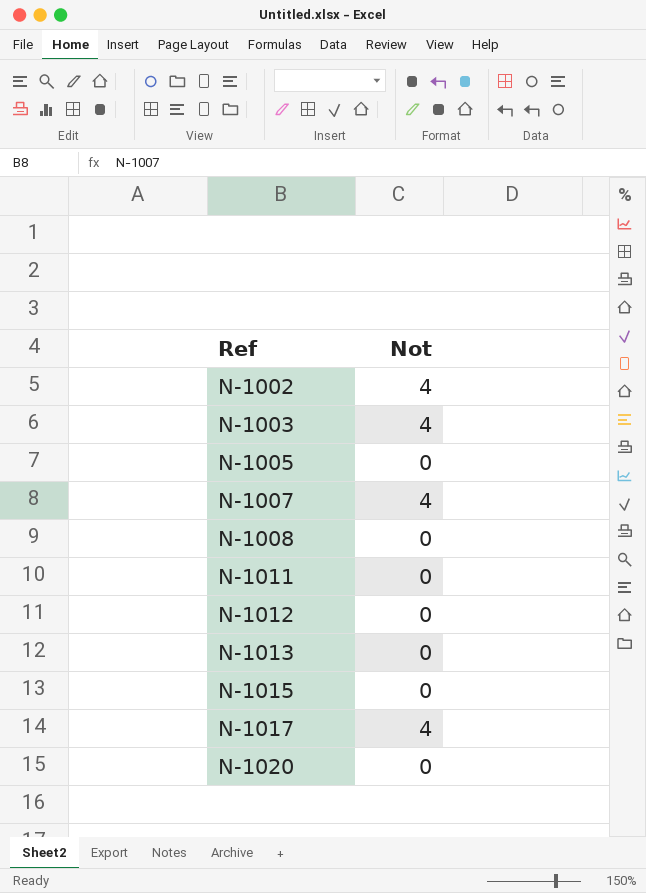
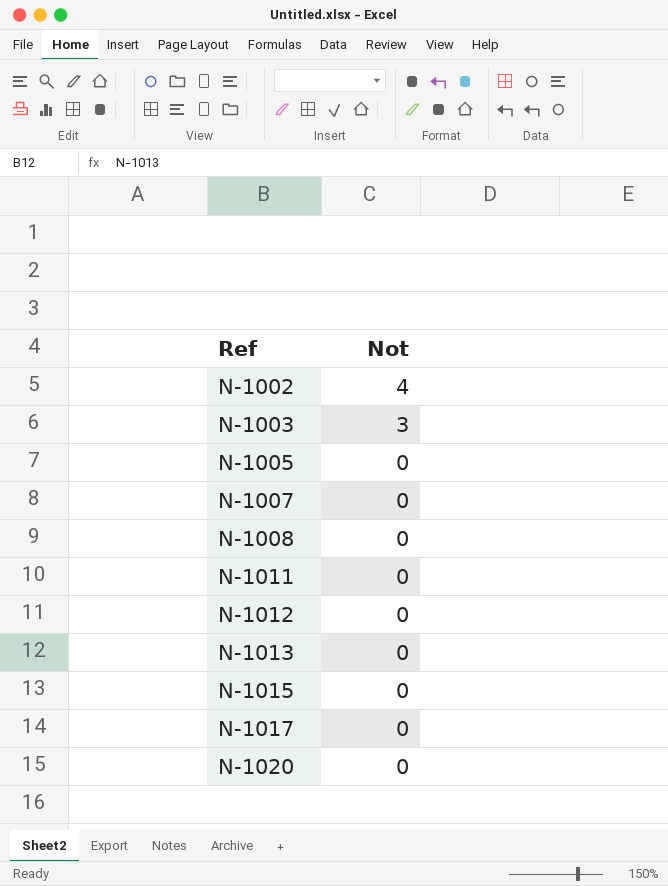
N-1003 | Not: 4 -> 3
N-1007 | Not: 4 -> 0
N-1017 | Not: 4 -> 0

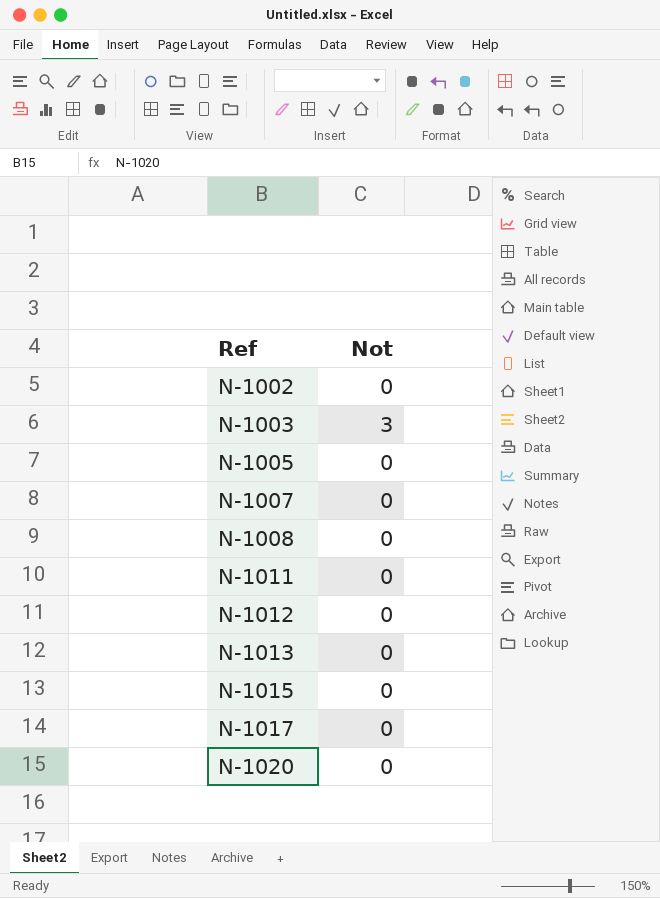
N-1002 | Not: 4 -> 0

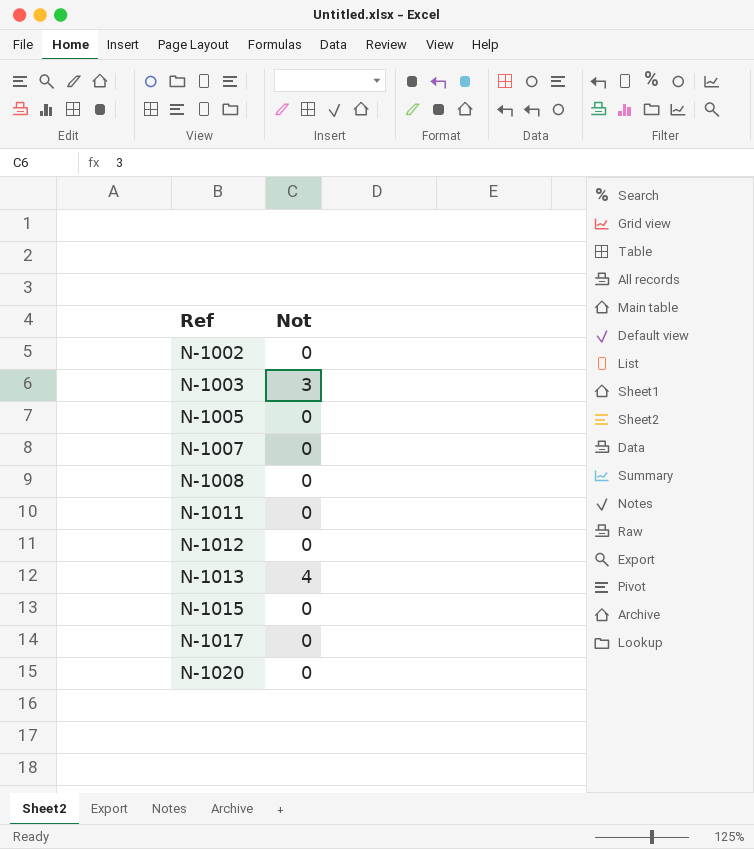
N-1013 | Not: 0 -> 4

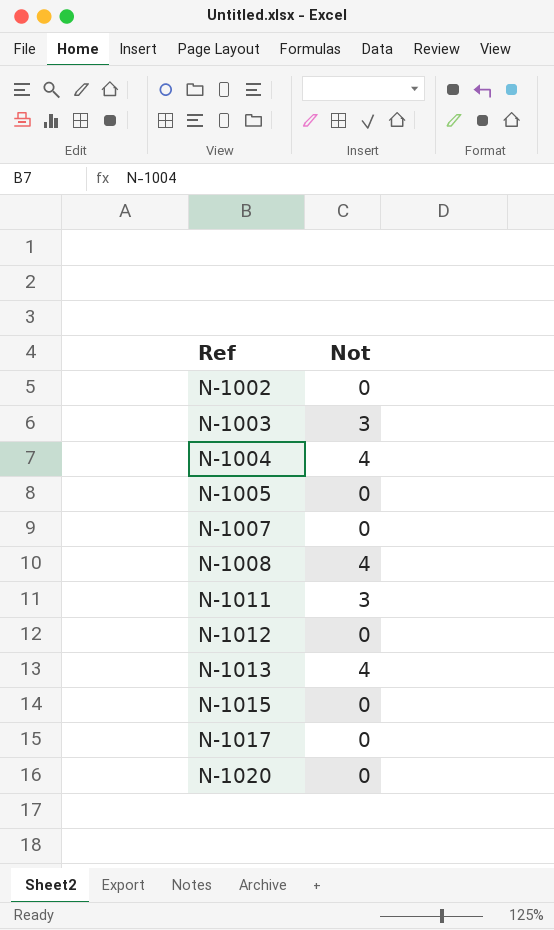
row N-1004: none -> 4
N-1008 | Not: 0 -> 4
N-1011 | Not: 0 -> 3

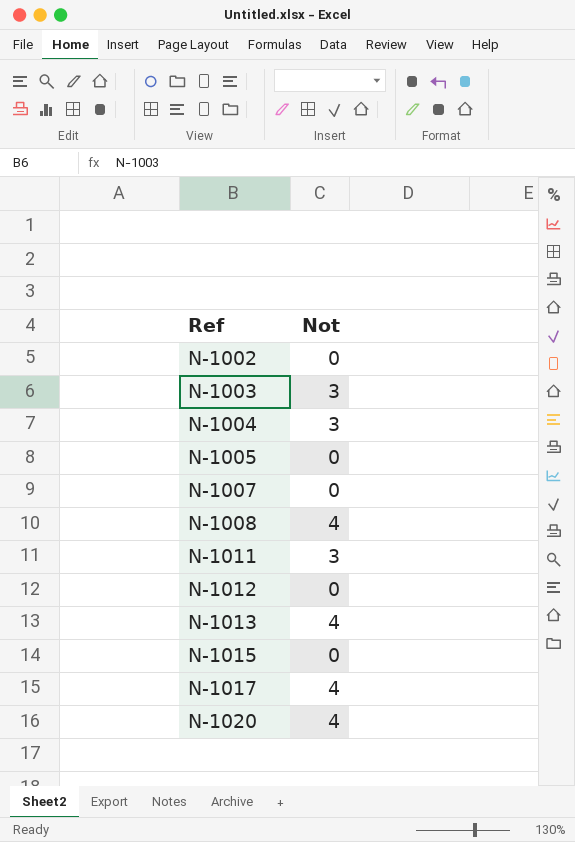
N-1004 | Not: 4 -> 3
N-1017 | Not: 0 -> 4
N-1020 | Not: 0 -> 4

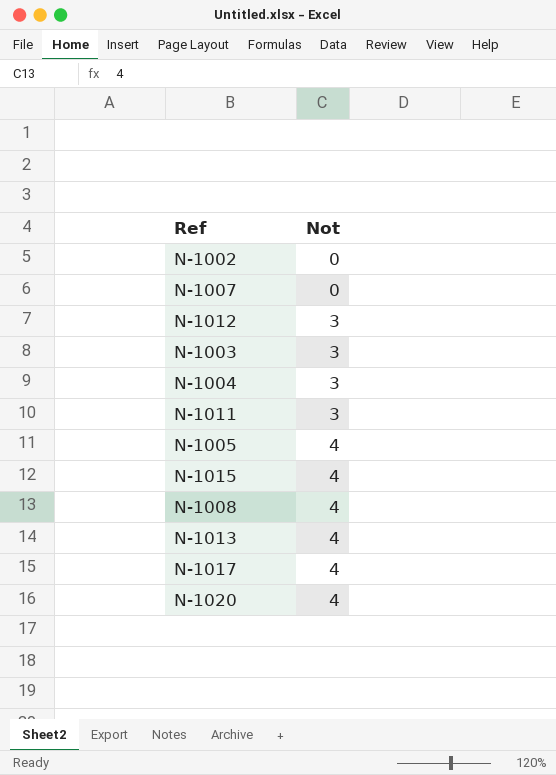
row order: Ref ascending -> Not ascending
N-1012 | Not: 0 -> 3
N-1005 | Not: 0 -> 4
N-1015 | Not: 0 -> 4

